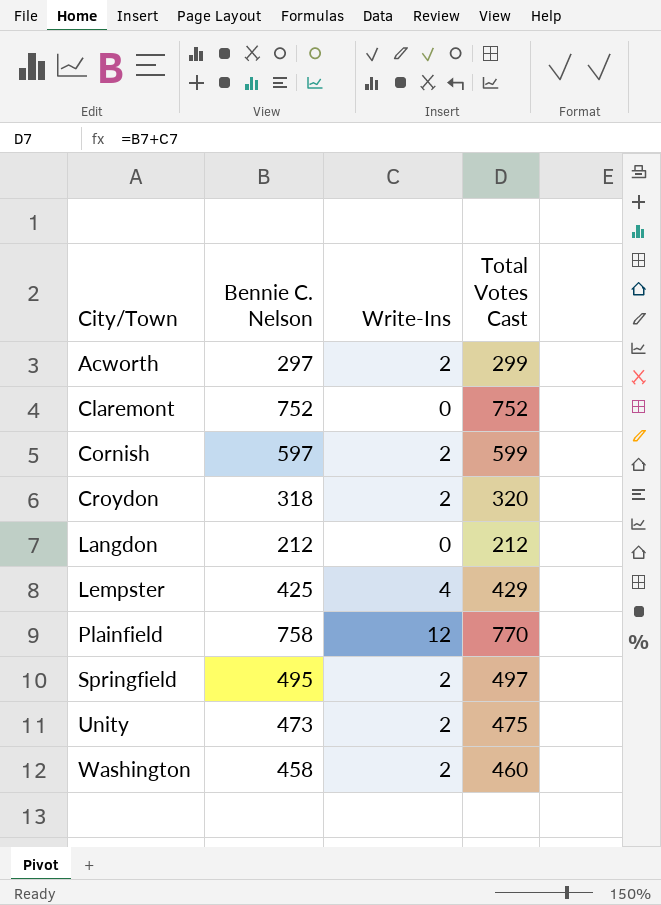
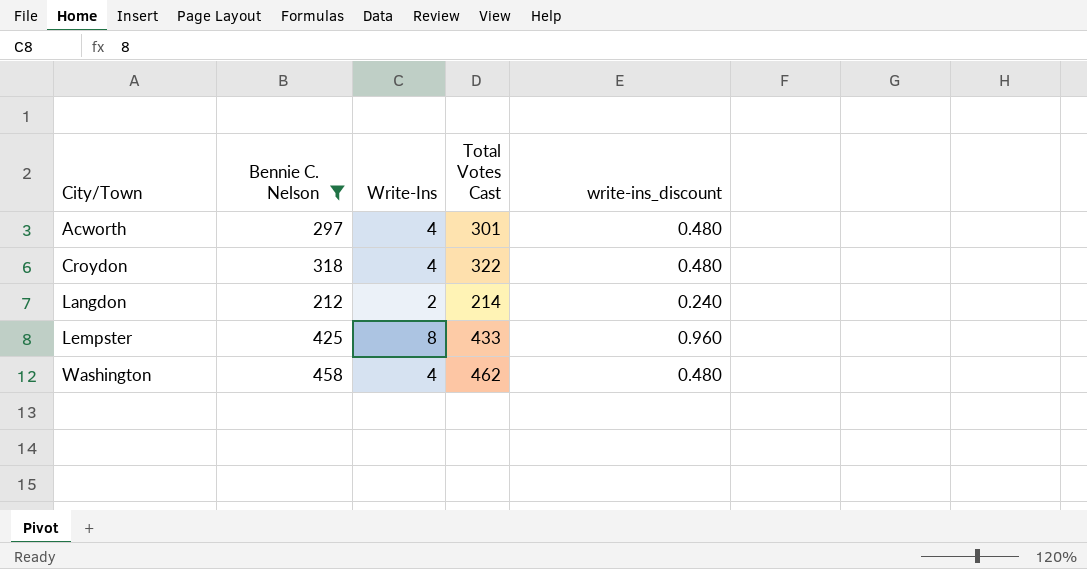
filter: none -> Bennie C. Nelson <= 458
column write-ins_discount | formula: none -> [Write-Ins] * 0.12
Acworth | Write-Ins: 2 -> 4
Acworth | Total Votes Cast: 299 -> 301
Croydon | Write-Ins: 2 -> 4
Croydon | Total Votes Cast: 320 -> 322
Langdon | Write-Ins: 0 -> 2
Langdon | Total Votes Cast: 212 -> 214
Lempster | Write-Ins: 4 -> 8
Lempster | Total Votes Cast: 429 -> 433
Washington | Write-Ins: 2 -> 4
Washington | Total Votes Cast: 460 -> 462

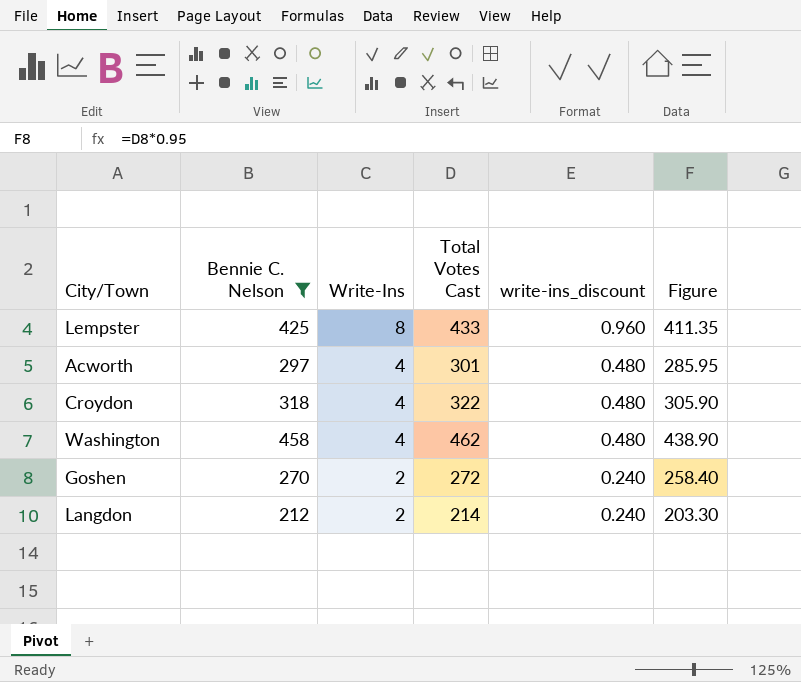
row order: City/Town ascending -> Write-Ins descending
column Figure | formula: none -> [Total Votes Cast] * 0.95
row Goshen: none -> 270 | 2 | 272 | 0.240 | 258.40

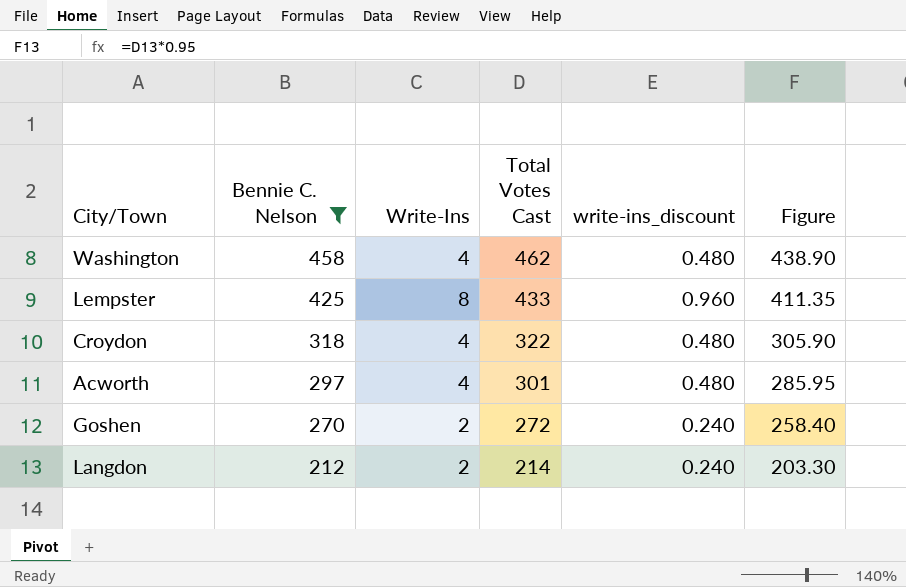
row order: Write-Ins descending -> Bennie C. Nelson descending

